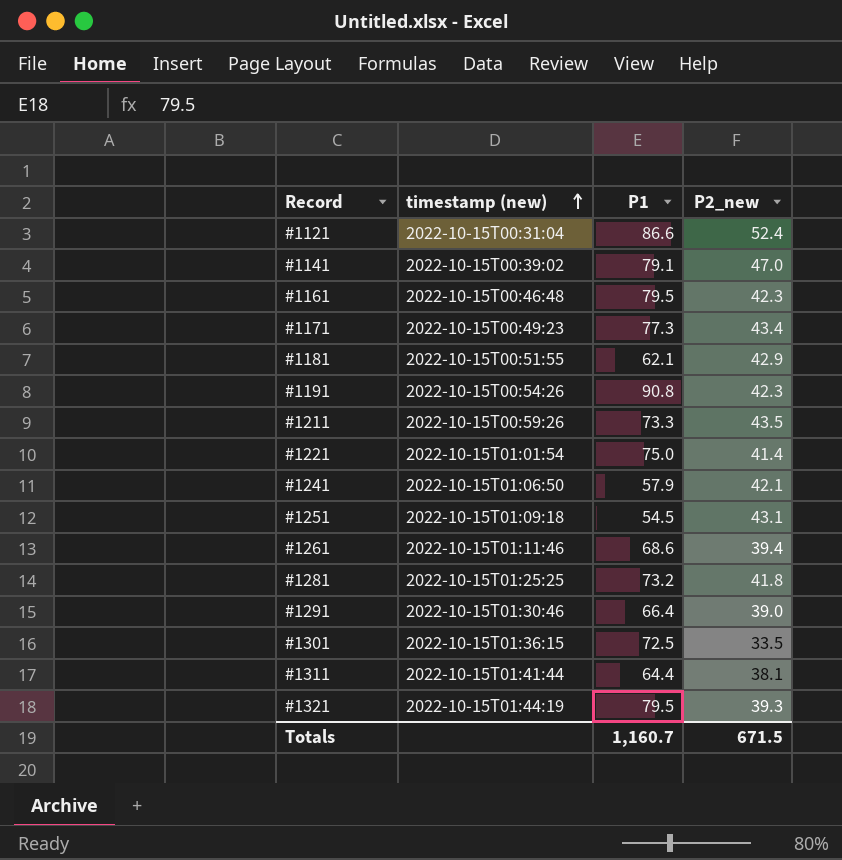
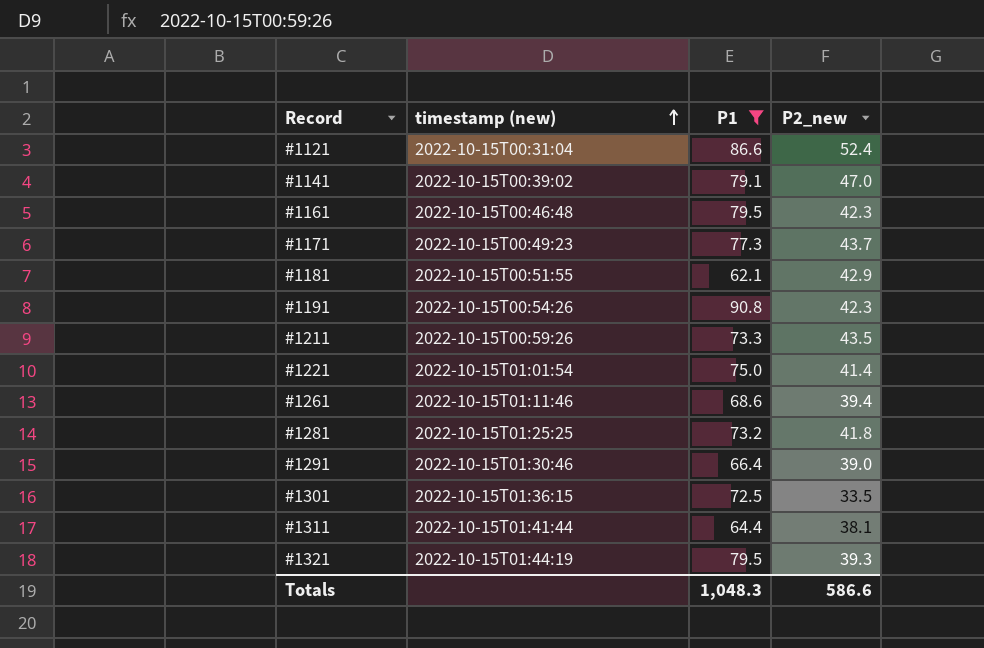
filter: none -> P1 >= 62.1
#1171 | P2_new: 43.4 -> 43.7
Totals | P1: 1,160.7 -> 1,048.3
Totals | P2_new: 671.5 -> 586.6

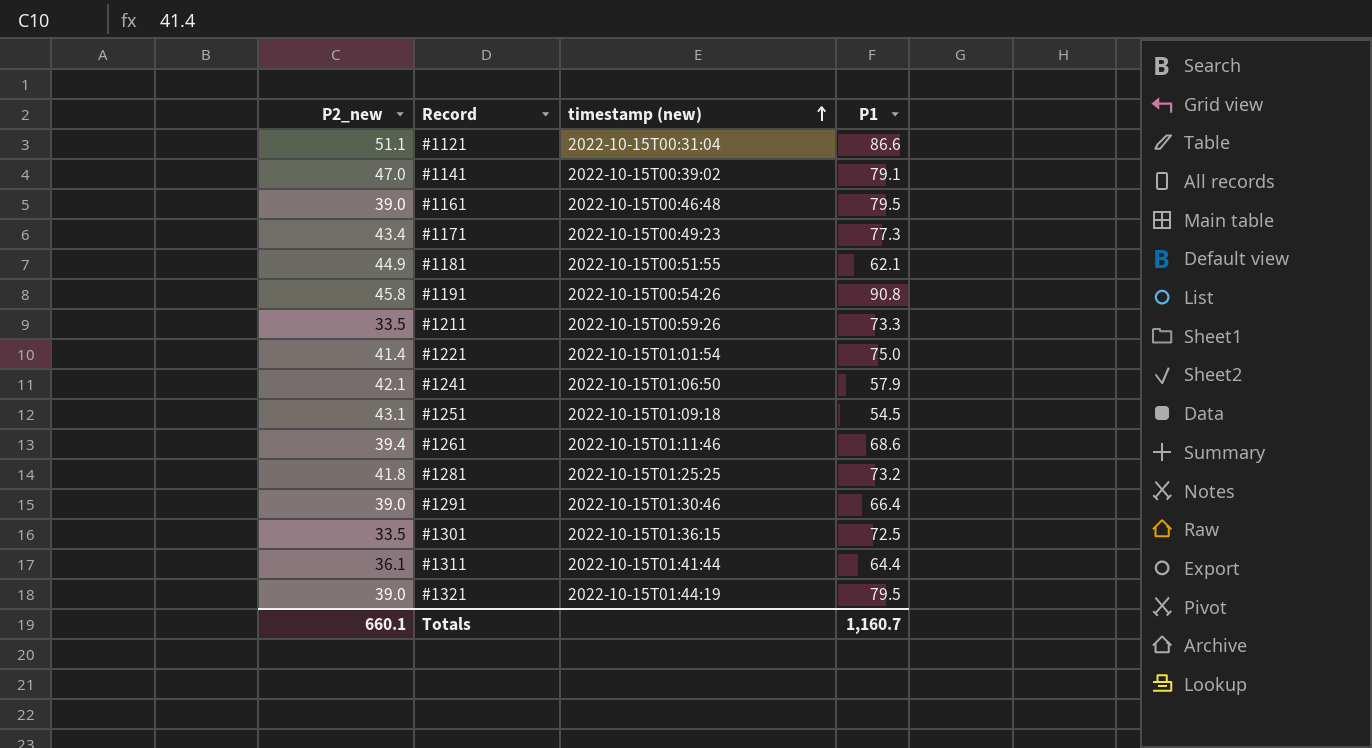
filter: P1 >= 62.1 -> none
column P2_new | position: 4 -> 1
#1121 | P2_new: 52.4 -> 51.1
#1161 | P2_new: 42.3 -> 39.0
#1171 | P2_new: 43.7 -> 43.4
#1181 | P2_new: 42.9 -> 44.9
#1191 | P2_new: 42.3 -> 45.8
#1211 | P2_new: 43.5 -> 33.5
#1311 | P2_new: 38.1 -> 36.1
#1321 | P2_new: 39.3 -> 39.0
Totals | P2_new: 586.6 -> 660.1
Totals | P1: 1,048.3 -> 1,160.7

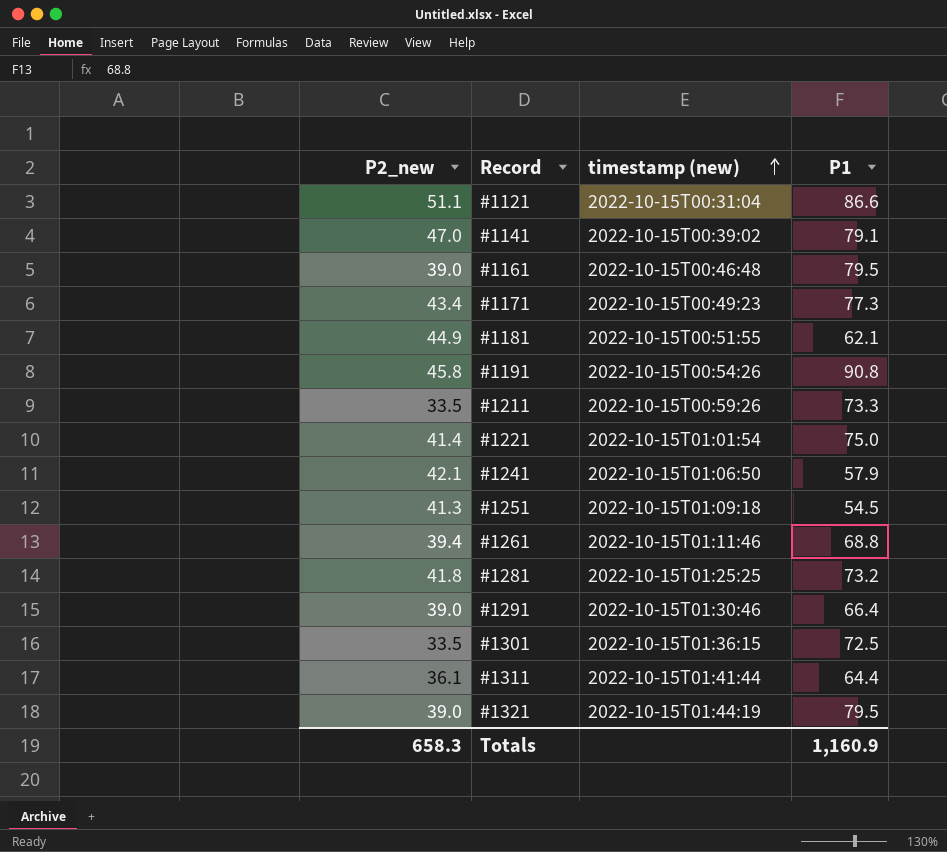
#1251 | P2_new: 43.1 -> 41.3
#1261 | P1: 68.6 -> 68.8
Totals | P2_new: 660.1 -> 658.3
Totals | P1: 1,160.7 -> 1,160.9

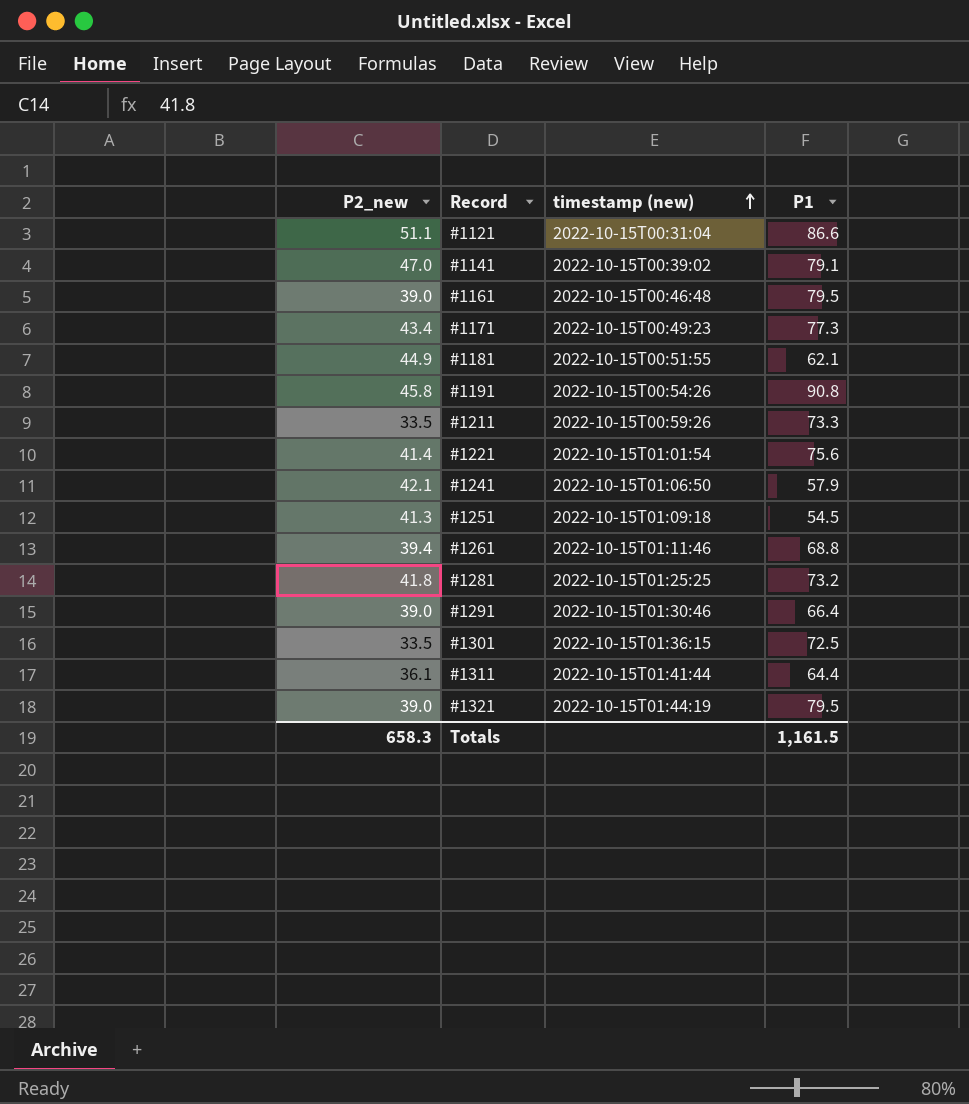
#1221 | P1: 75.0 -> 75.6
Totals | P1: 1,160.9 -> 1,161.5

